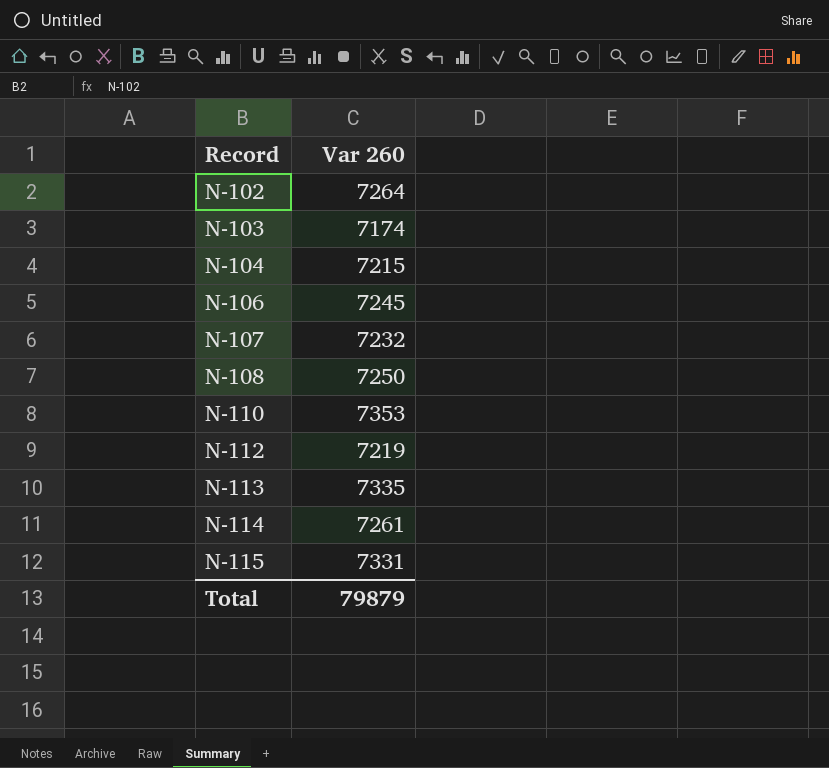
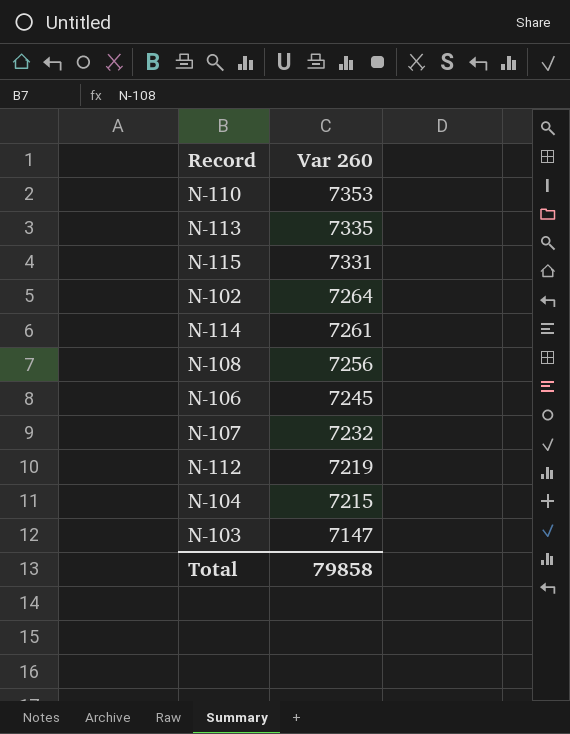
row order: Record ascending -> Var 260 descending
N-108 | Var 260: 7250 -> 7256
N-103 | Var 260: 7174 -> 7147
Total | Var 260: 79879 -> 79858

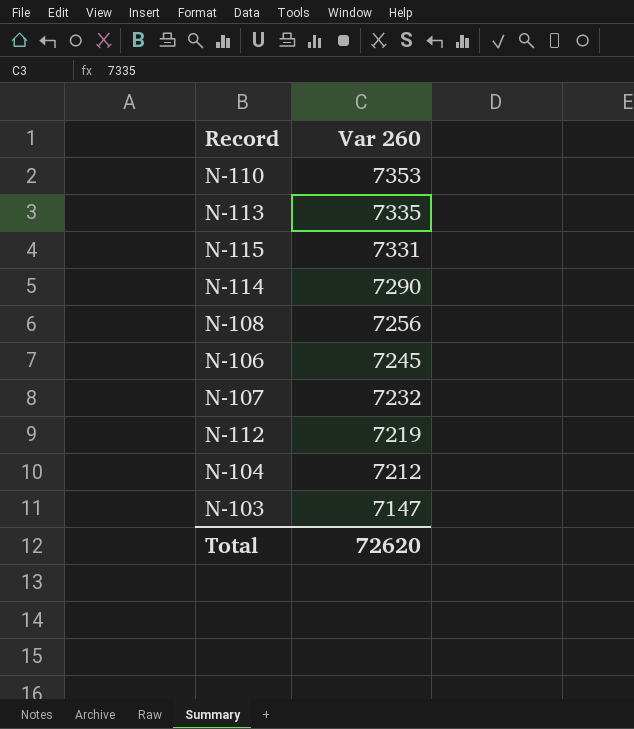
row N-102: 7264 -> none
N-114 | Var 260: 7261 -> 7290
N-104 | Var 260: 7215 -> 7212
Total | Var 260: 79858 -> 72620

